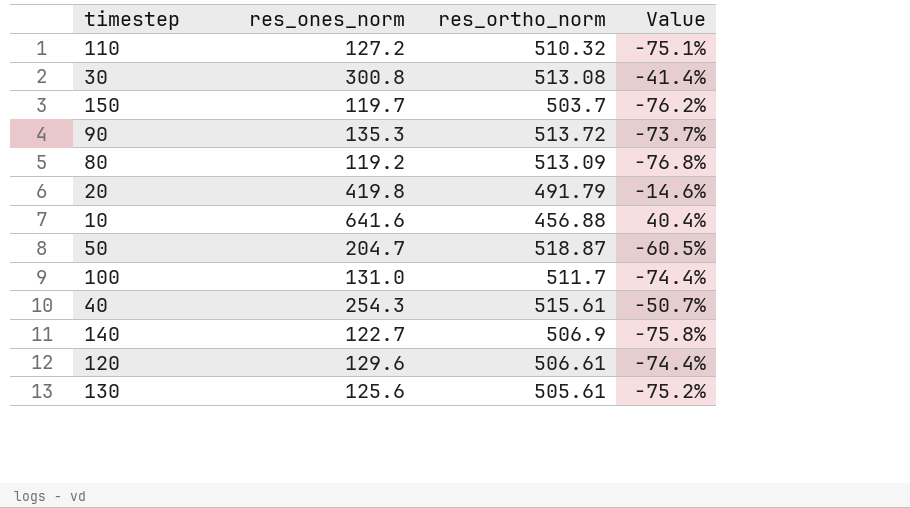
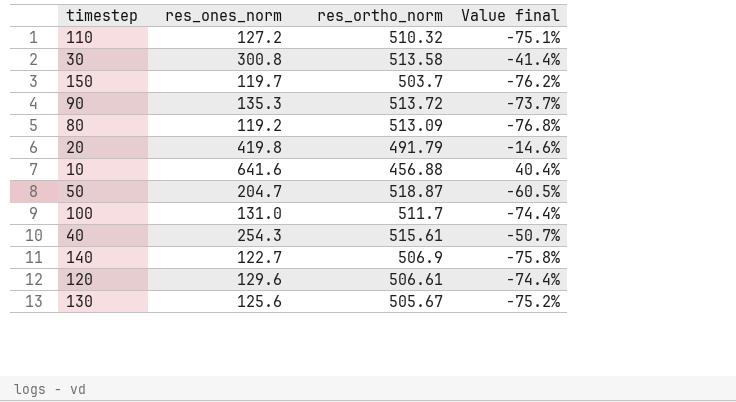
column name: Value -> Value final
30 | res_ortho_norm: 513.08 -> 513.58
130 | res_ortho_norm: 505.61 -> 505.67

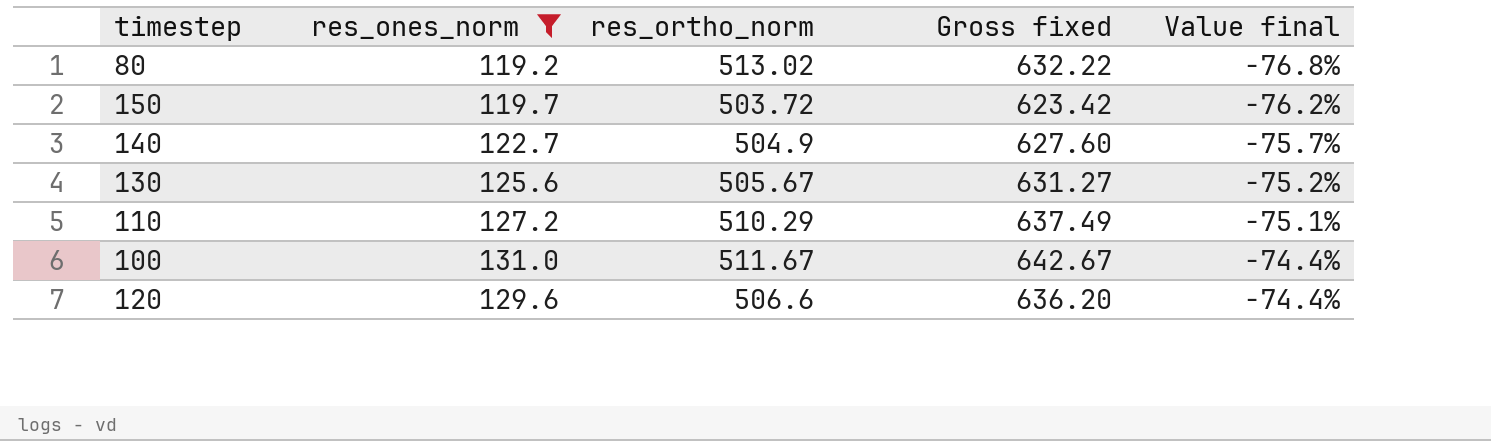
filter: none -> res_ones_norm <= 131.0
row order: none -> Value final ascending
column Gross fixed | formula: none -> [res_ones_norm] + [res_ortho_norm]
80 | res_ortho_norm: 513.09 -> 513.02
150 | res_ortho_norm: 503.7 -> 503.72
140 | res_ortho_norm: 506.9 -> 504.9
140 | Value final: -75.8% -> -75.7%
110 | res_ortho_norm: 510.32 -> 510.29
100 | res_ortho_norm: 511.7 -> 511.67
120 | res_ortho_norm: 506.61 -> 506.6

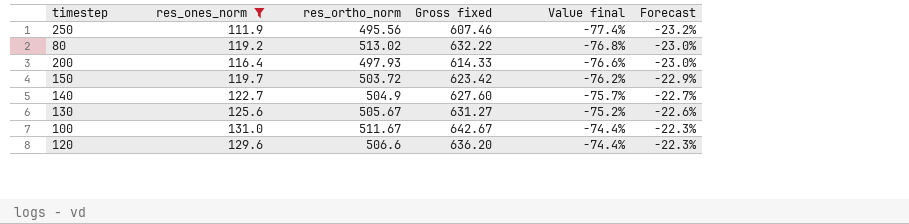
column Forecast | formula: none -> [Value final] * 0.3
row 110: 127.2 | 510.29 | 637.49 | -75.1% -> none
row 250: none -> 111.9 | 495.56 | 607.46 | -77.4% | -23.2%
row 200: none -> 116.4 | 497.93 | 614.33 | -76.6% | -23.0%

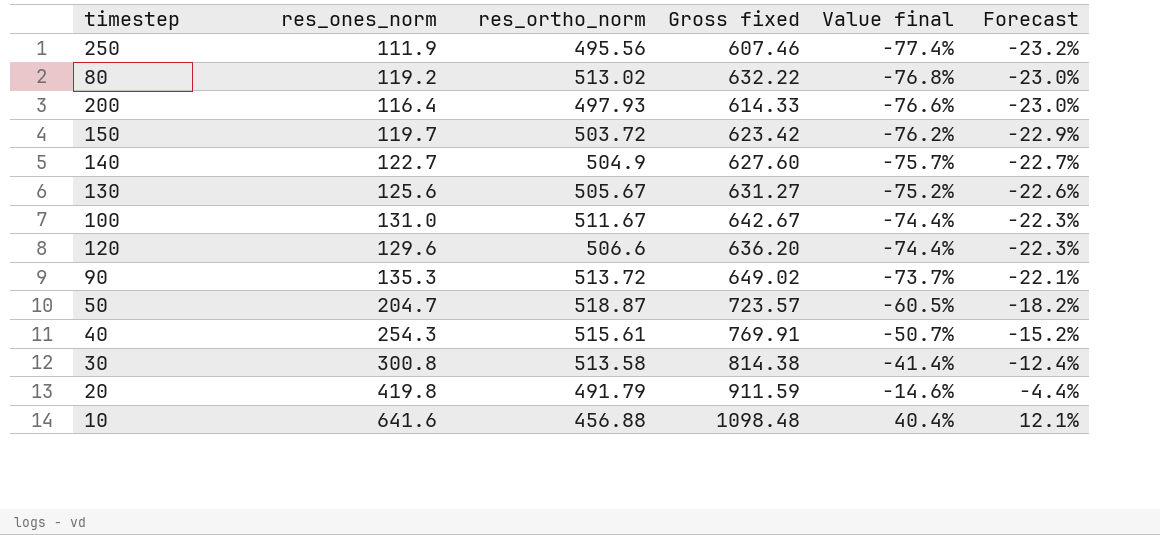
filter: res_ones_norm <= 131.0 -> none

